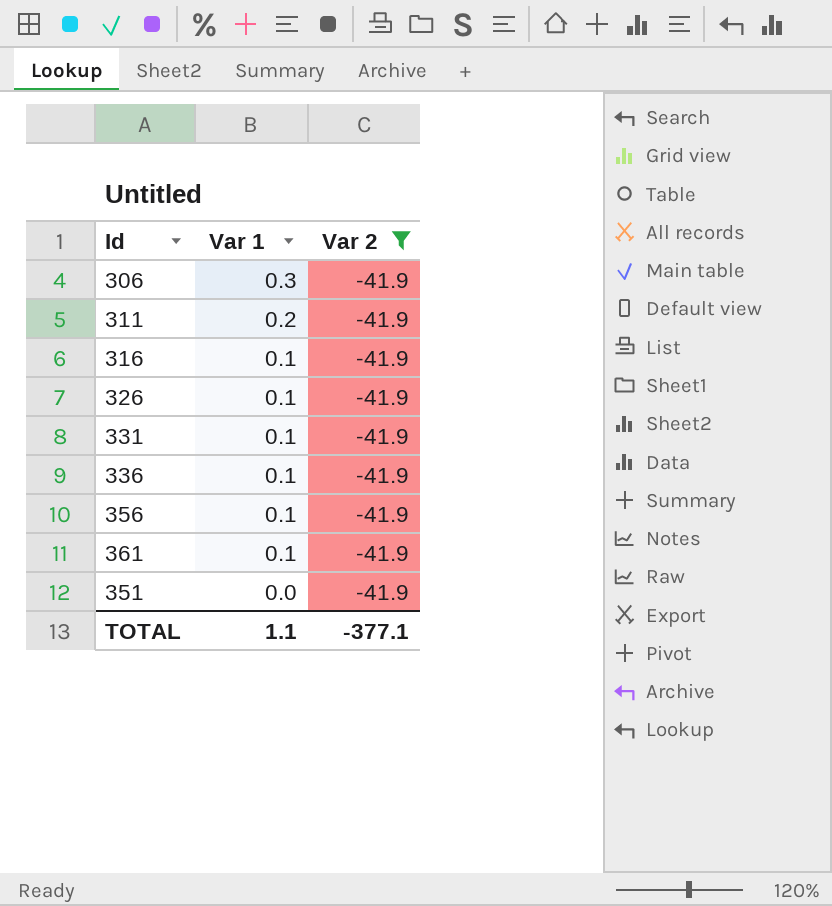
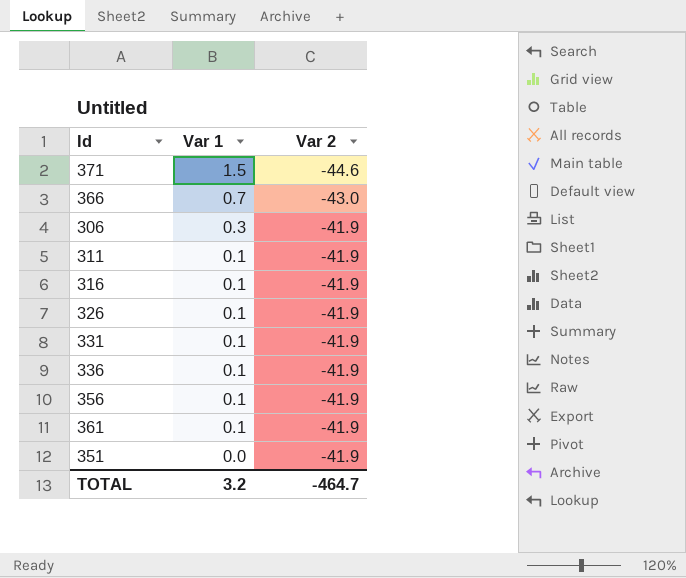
filter: Var 2 = -41.9 -> none
311 | Var 1: 0.2 -> 0.1
TOTAL | Var 1: 1.1 -> 3.2
TOTAL | Var 2: -377.1 -> -464.7

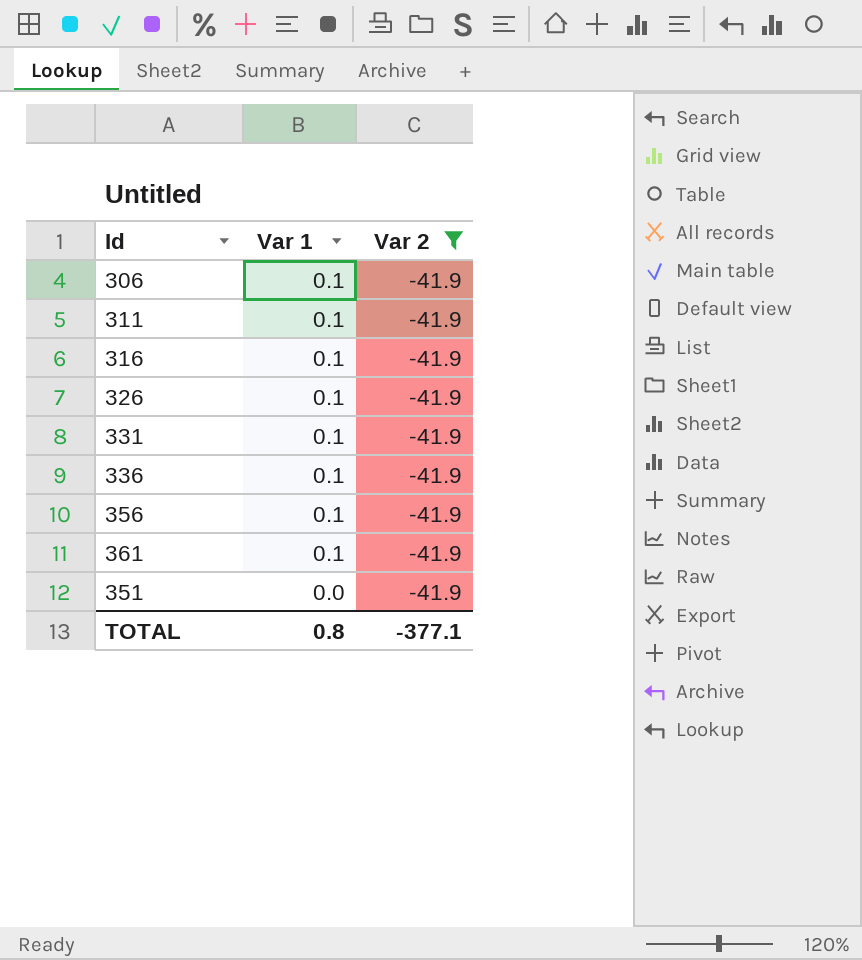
filter: none -> Var 2 = -41.9
306 | Var 1: 0.3 -> 0.1
TOTAL | Var 1: 3.2 -> 0.8
TOTAL | Var 2: -464.7 -> -377.1

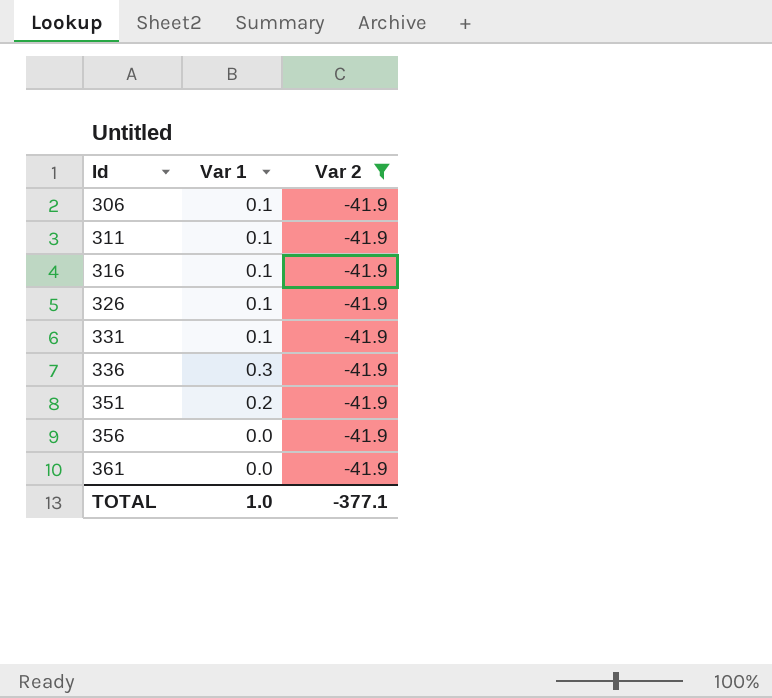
row order: Var 1 descending -> Id ascending
336 | Var 1: 0.1 -> 0.3
351 | Var 1: 0.0 -> 0.2
356 | Var 1: 0.1 -> 0.0
361 | Var 1: 0.1 -> 0.0
TOTAL | Var 1: 0.8 -> 1.0

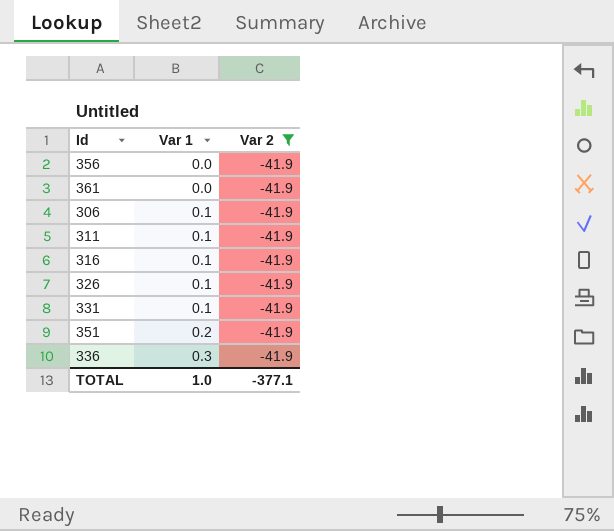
row order: Id ascending -> Var 1 ascending

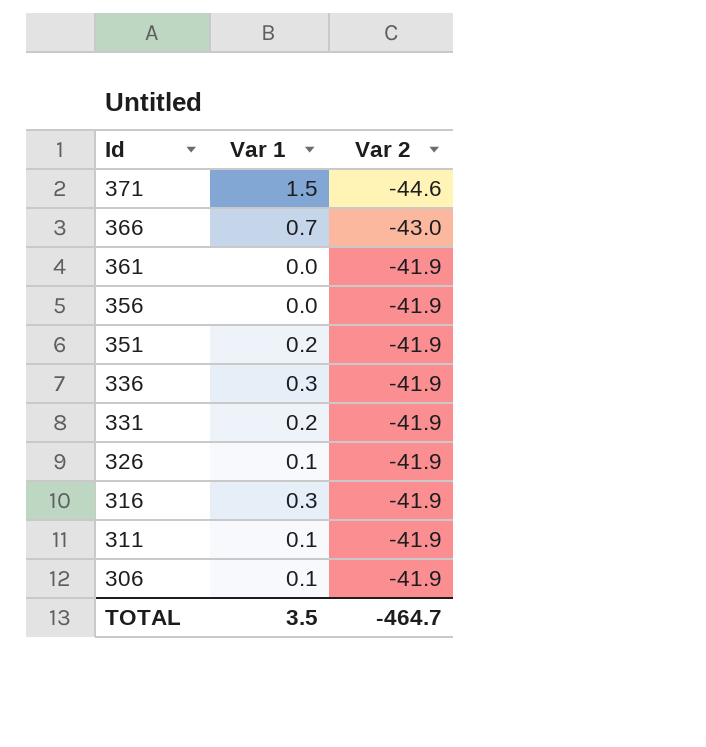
filter: Var 2 = -41.9 -> none
row order: Var 1 ascending -> Id descending
331 | Var 1: 0.1 -> 0.2
316 | Var 1: 0.1 -> 0.3
TOTAL | Var 1: 1.0 -> 3.5
TOTAL | Var 2: -377.1 -> -464.7

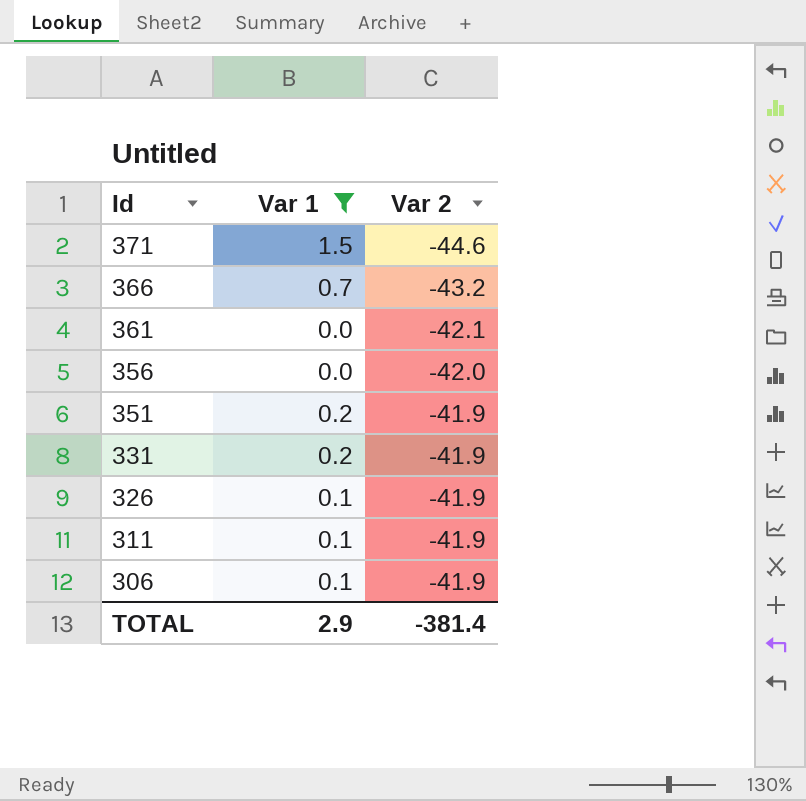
filter: none -> Var 1 != 0.3
366 | Var 2: -43.0 -> -43.2
361 | Var 2: -41.9 -> -42.1
356 | Var 2: -41.9 -> -42.0
TOTAL | Var 1: 3.5 -> 2.9
TOTAL | Var 2: -464.7 -> -381.4

